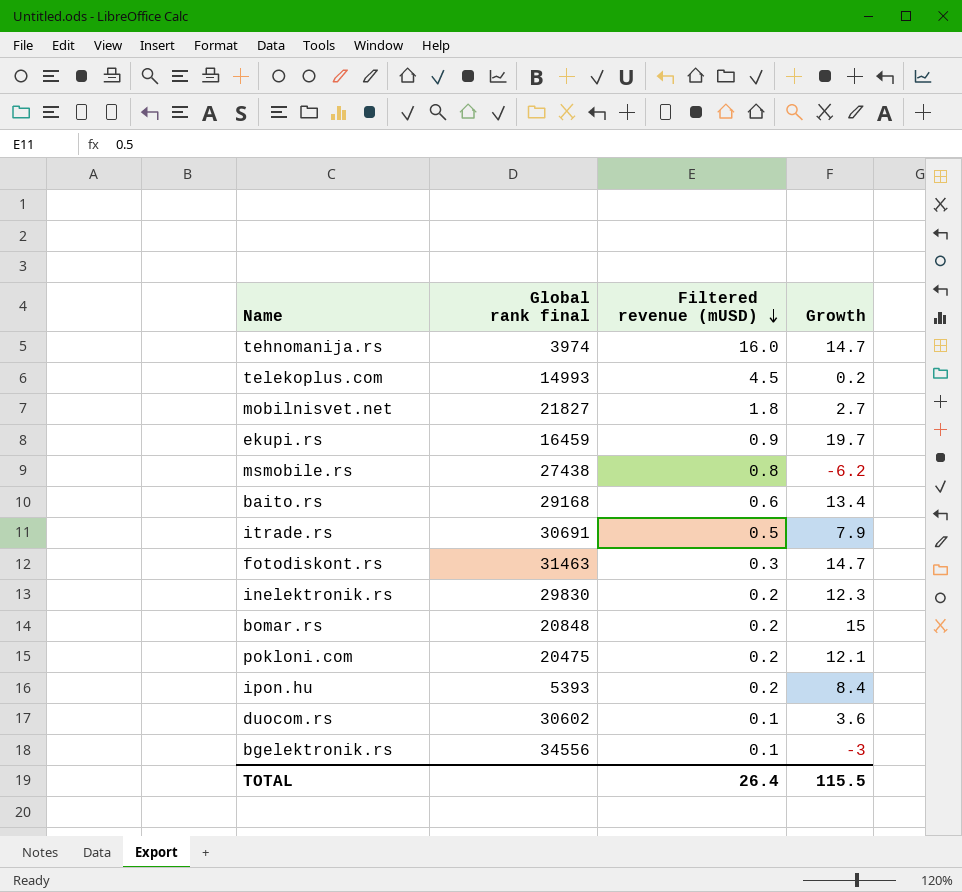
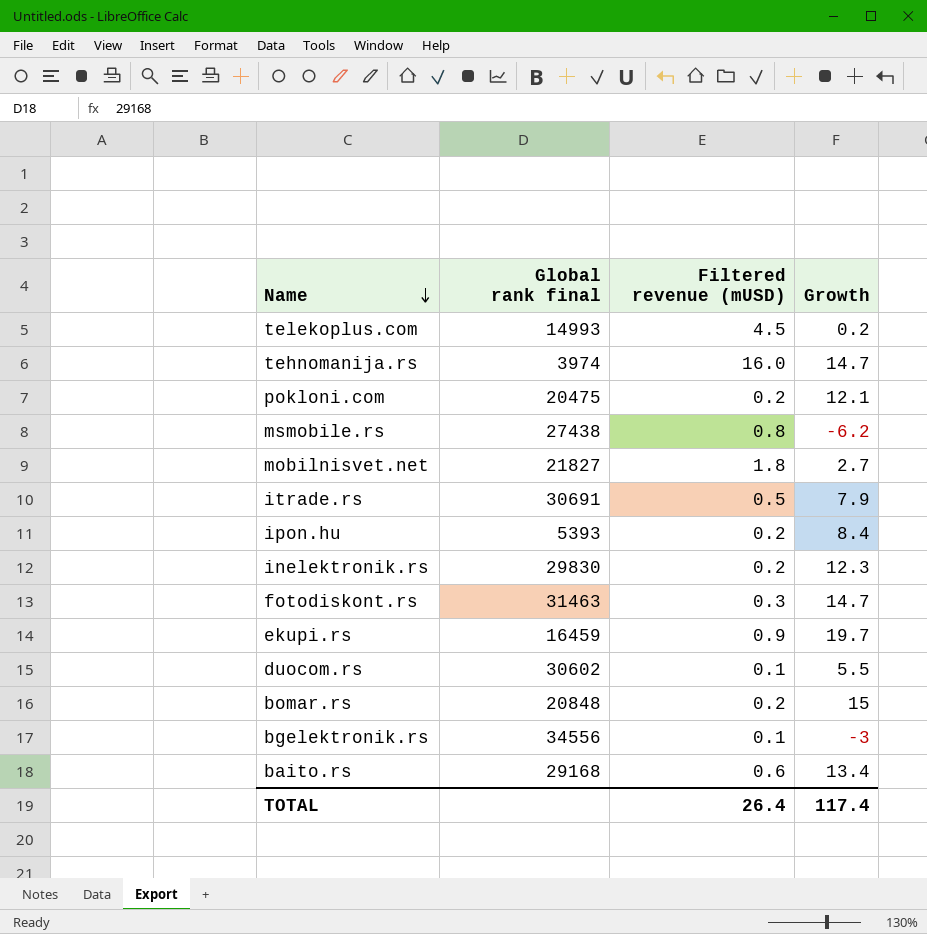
row order: Filtered revenue (mUSD) descending -> Name descending
duocom.rs | Growth: 3.6 -> 5.5
TOTAL | Growth: 115.5 -> 117.4

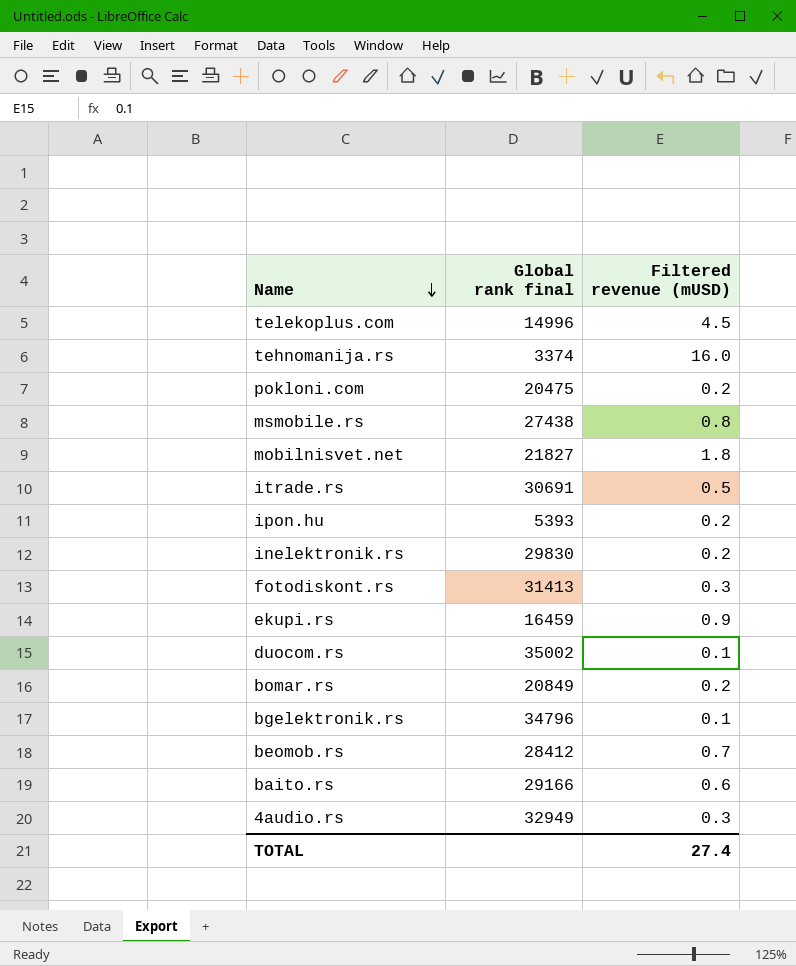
column Growth | position: 4 -> none
telekoplus.com | Global rank final: 14993 -> 14996
tehnomanija.rs | Global rank final: 3974 -> 3374
fotodiskont.rs | Global rank final: 31463 -> 31413
duocom.rs | Global rank final: 30602 -> 35002
bomar.rs | Global rank final: 20848 -> 20849
bgelektronik.rs | Global rank final: 34556 -> 34796
row beomob.rs: none -> 28412 | 0.7
baito.rs | Global rank final: 29168 -> 29166
row 4audio.rs: none -> 32949 | 0.3
TOTAL | Filtered revenue (mUSD): 26.4 -> 27.4

